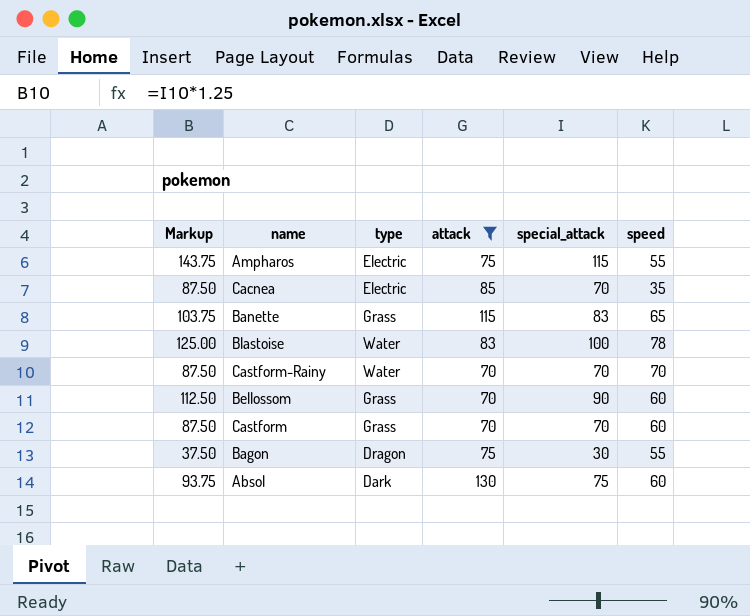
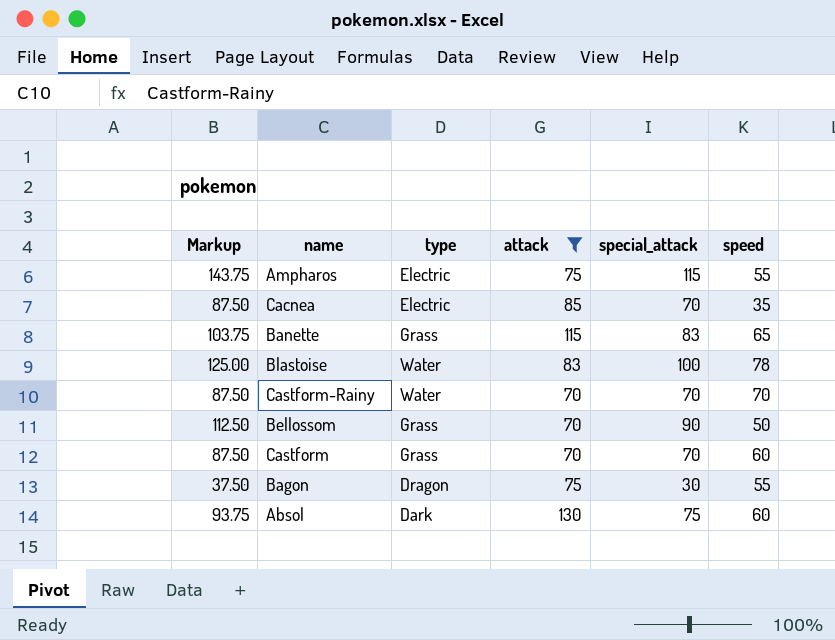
Bellossom | speed: 60 -> 50

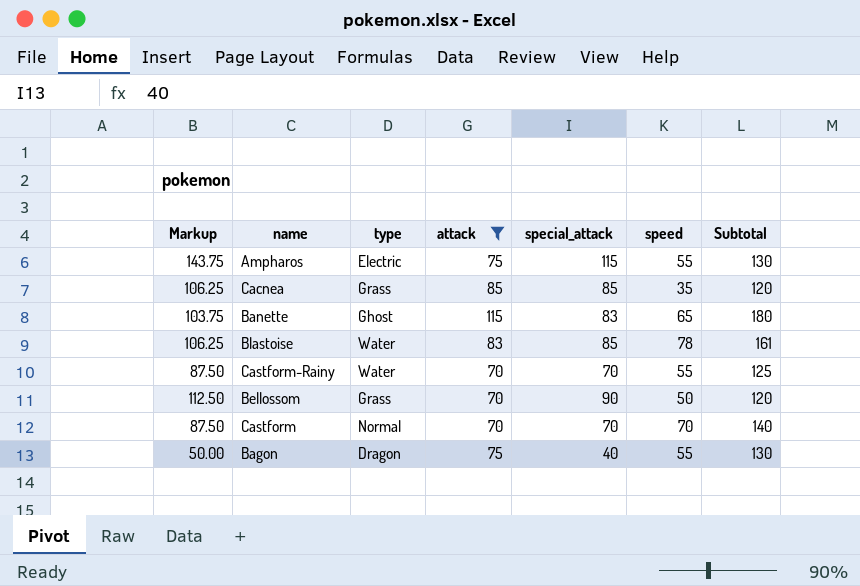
column Subtotal | formula: none -> [attack] + [speed]
row Absol: 93.75 | Dark | 130 | 75 | 60 -> none
Cacnea | Markup: 87.50 -> 106.25
Cacnea | type: Electric -> Grass
Cacnea | special_attack: 70 -> 85
Banette | type: Grass -> Ghost
Blastoise | Markup: 125.00 -> 106.25
Blastoise | special_attack: 100 -> 85
Castform-Rainy | speed: 70 -> 55
Castform | type: Grass -> Normal
Castform | speed: 60 -> 70
Bagon | Markup: 37.50 -> 50.00
Bagon | special_attack: 30 -> 40

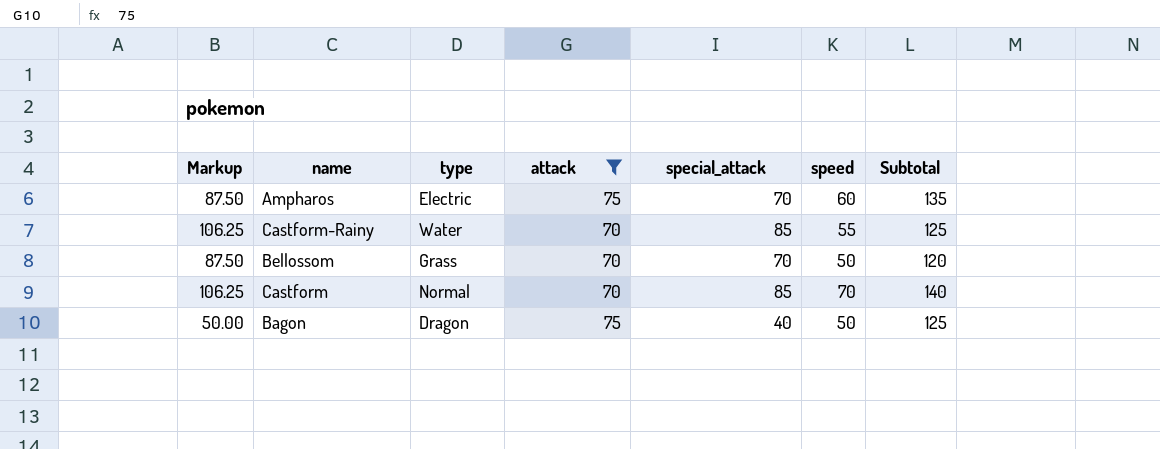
row Cacnea: 106.25 | Grass | 85 | 85 | 35 | 120 -> none
row Banette: 103.75 | Ghost | 115 | 83 | 65 | 180 -> none
row Blastoise: 106.25 | Water | 83 | 85 | 78 | 161 -> none
Ampharos | Markup: 143.75 -> 87.50
Ampharos | special_attack: 115 -> 70
Ampharos | speed: 55 -> 60
Ampharos | Subtotal: 130 -> 135
Castform-Rainy | Markup: 87.50 -> 106.25
Castform-Rainy | special_attack: 70 -> 85
Bellossom | Markup: 112.50 -> 87.50
Bellossom | special_attack: 90 -> 70
Castform | Markup: 87.50 -> 106.25
Castform | special_attack: 70 -> 85
Bagon | speed: 55 -> 50
Bagon | Subtotal: 130 -> 125

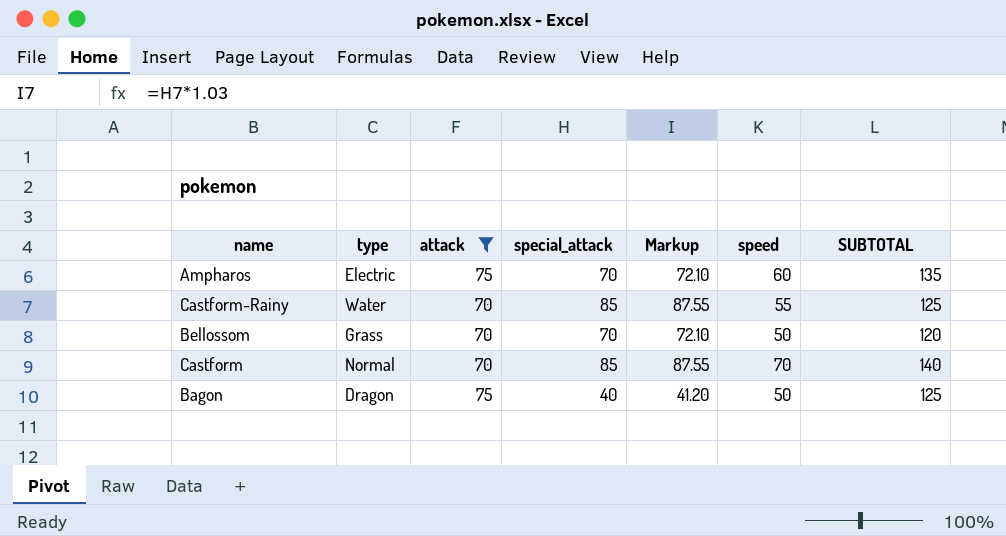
column Markup | formula: [special_attack] * 1.25 -> [special_attack] * 1.03
column Markup | position: 1 -> 5
column name: Subtotal -> SUBTOTAL

